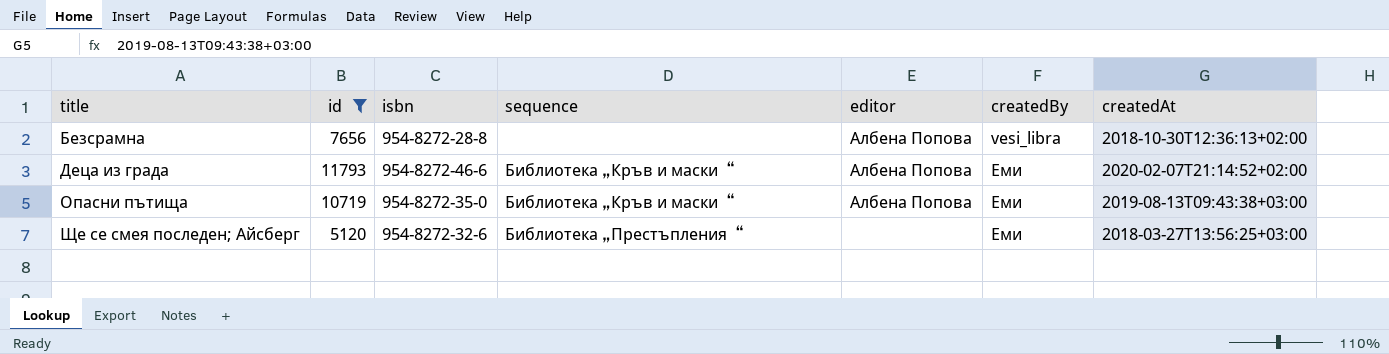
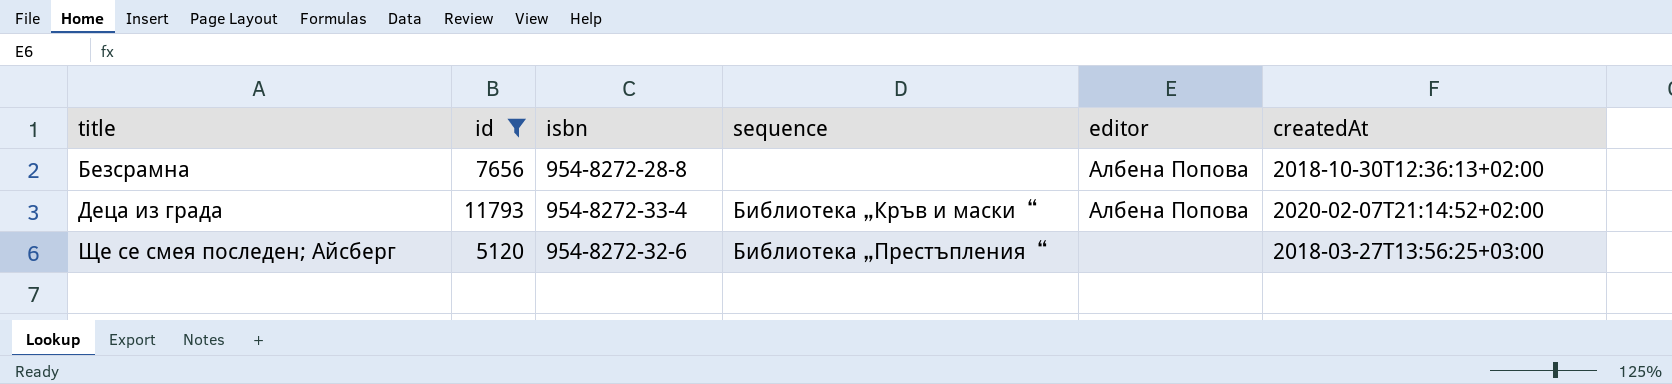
column createdBy | position: 6 -> none
row Опасни пътища: 10719 | 954-8272-35-0 | Библиотека „Кръв и маски“ | Албена Попова | Еми | 2019-08-13T09:43:38+03:00 -> none
Деца из града | isbn: 954-8272-46-6 -> 954-8272-33-4

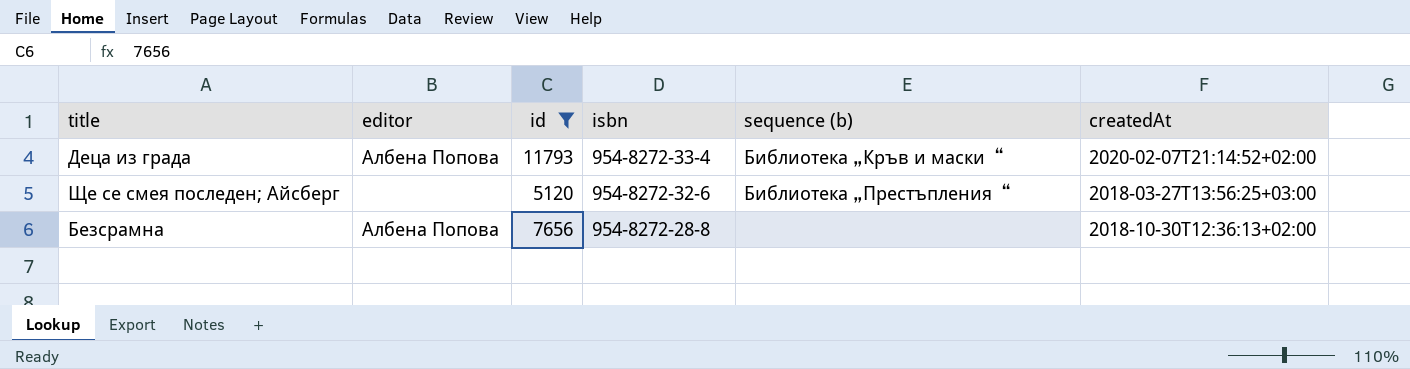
row order: title ascending -> isbn descending
column editor | position: 5 -> 2
column name: sequence -> sequence (b)

